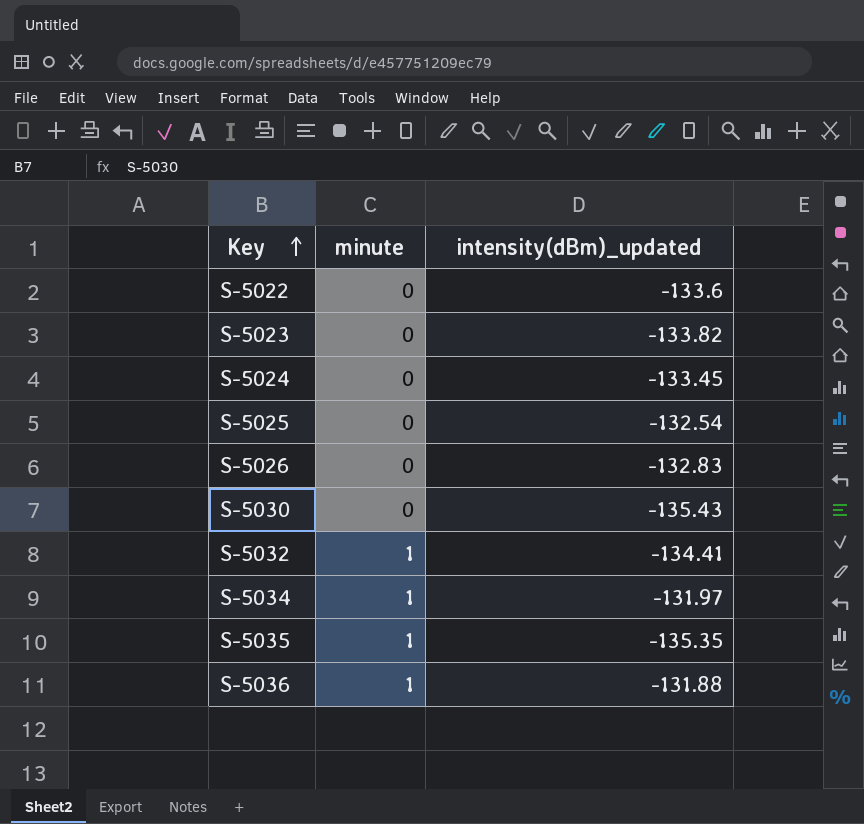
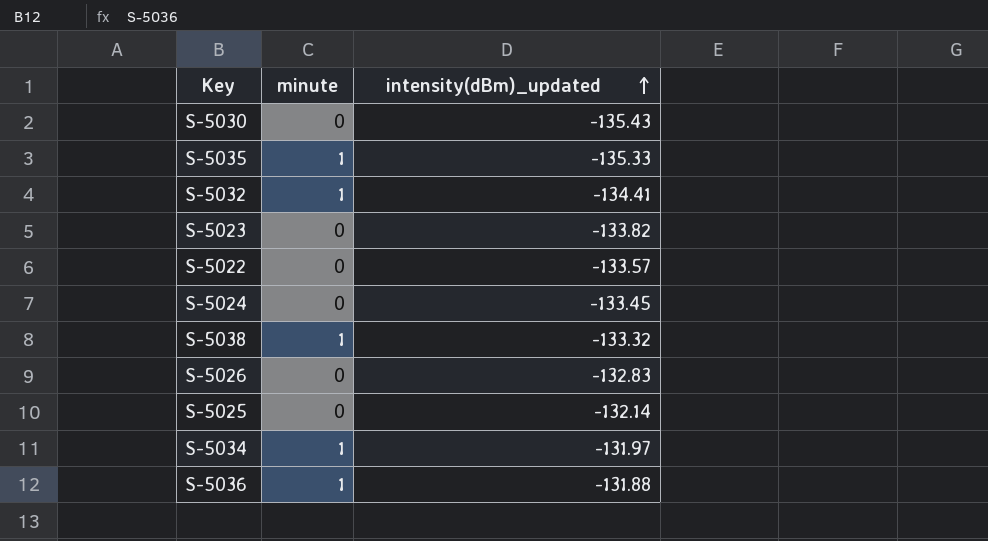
row order: Key ascending -> intensity(dBm)_updated ascending
S-5035 | intensity(dBm)_updated: -135.35 -> -135.33
S-5022 | intensity(dBm)_updated: -133.6 -> -133.57
row S-5038: none -> 1 | -133.32
S-5025 | intensity(dBm)_updated: -132.54 -> -132.14

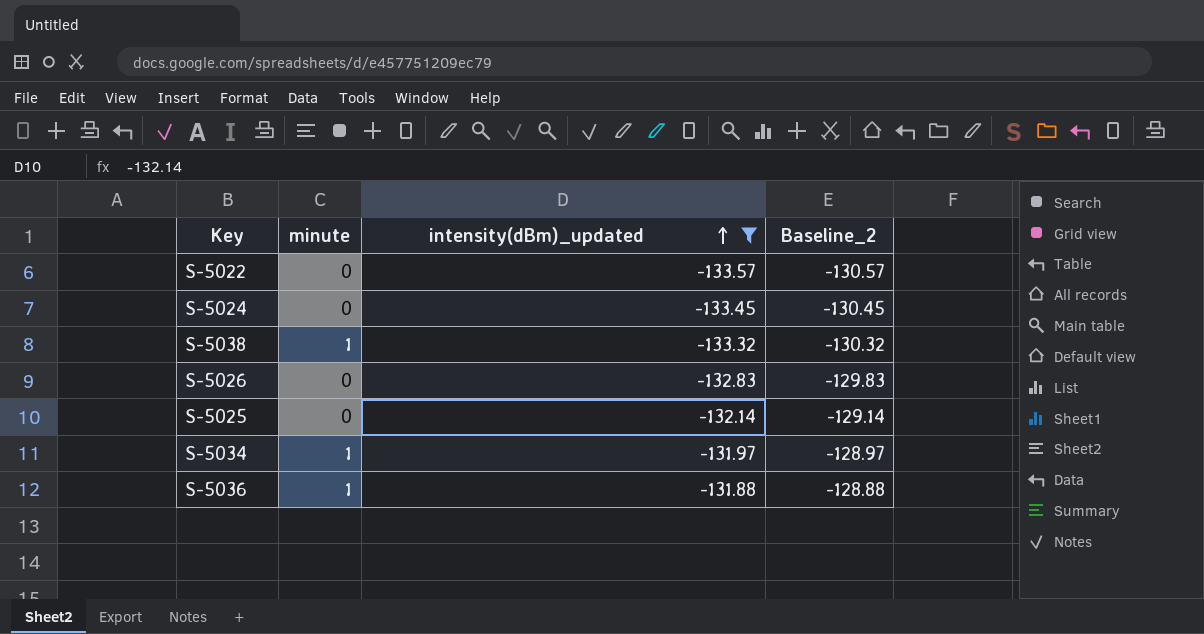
filter: none -> intensity(dBm)_updated >= -133.57
column Baseline_2 | formula: none -> [intensity(dBm)_updated] + 3

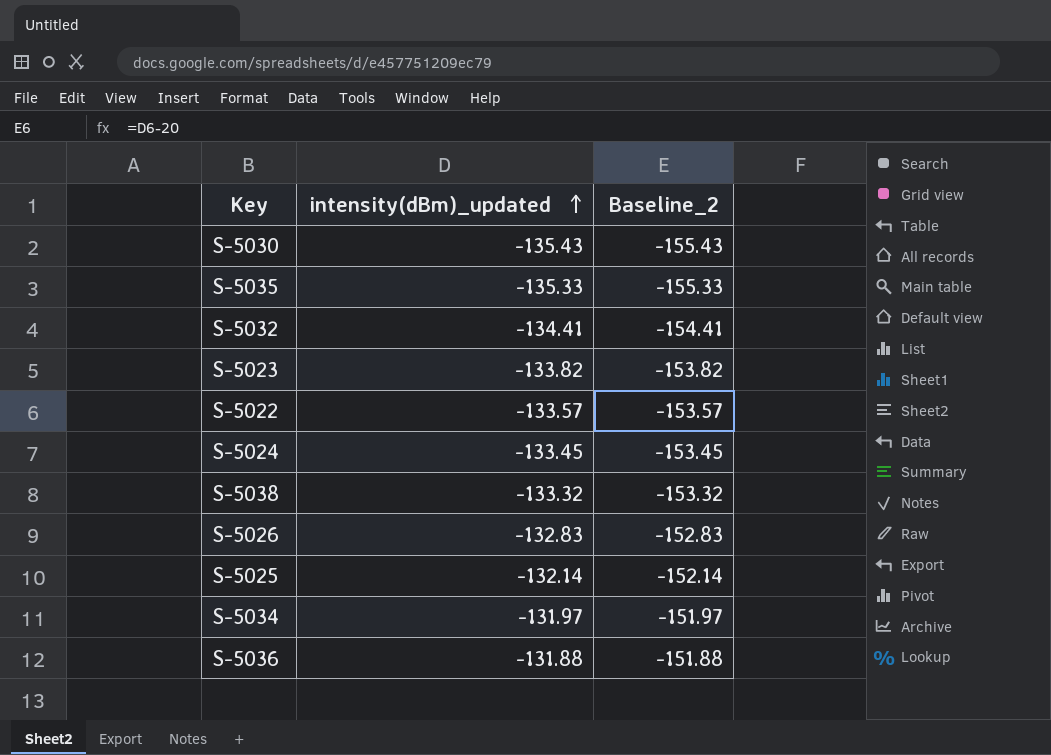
filter: intensity(dBm)_updated >= -133.57 -> none
column minute | position: 2 -> none
column Baseline_2 | formula: [intensity(dBm)_updated] + 3 -> [intensity(dBm)_updated] - 20

